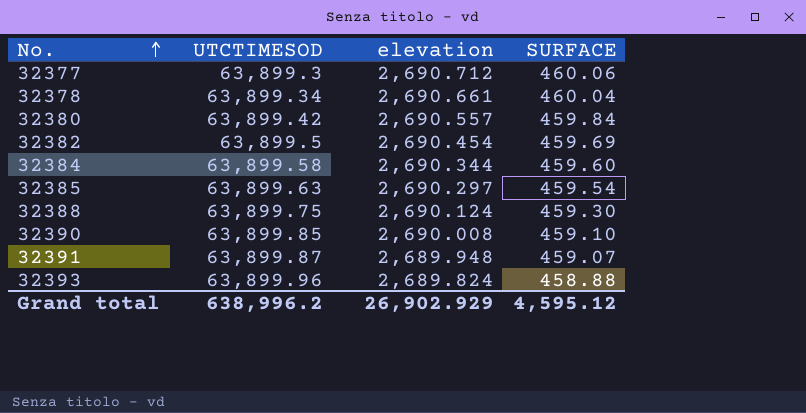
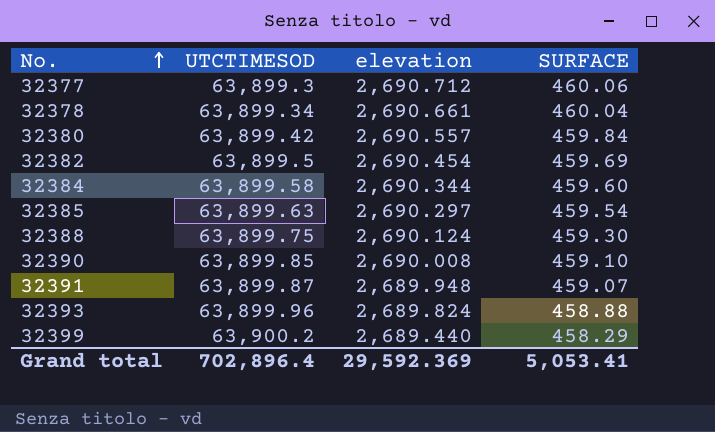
row 32399: none -> 63,900.2 | 2,689.440 | 458.29
Grand total | UTCTIMESOD: 638,996.2 -> 702,896.4
Grand total | elevation: 26,902.929 -> 29,592.369
Grand total | SURFACE: 4,595.12 -> 5,053.41

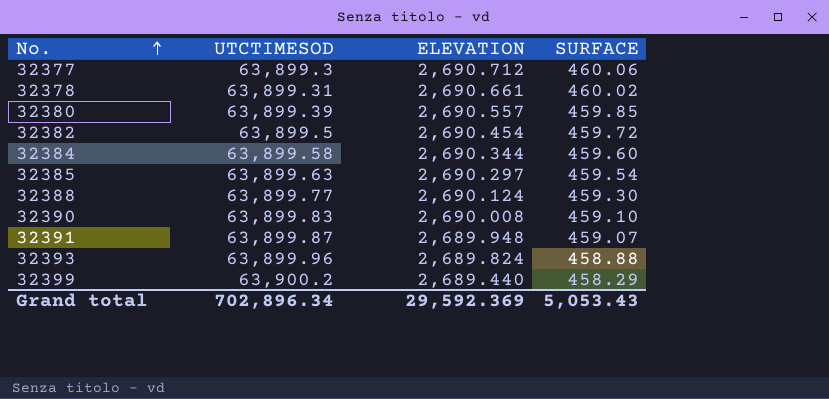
column name: elevation -> ELEVATION
32378 | UTCTIMESOD: 63,899.34 -> 63,899.31
32378 | SURFACE: 460.04 -> 460.02
32380 | UTCTIMESOD: 63,899.42 -> 63,899.39
32380 | SURFACE: 459.84 -> 459.85
32382 | SURFACE: 459.69 -> 459.72
32388 | UTCTIMESOD: 63,899.75 -> 63,899.77
32390 | UTCTIMESOD: 63,899.85 -> 63,899.83
Grand total | UTCTIMESOD: 702,896.4 -> 702,896.34
Grand total | SURFACE: 5,053.41 -> 5,053.43

